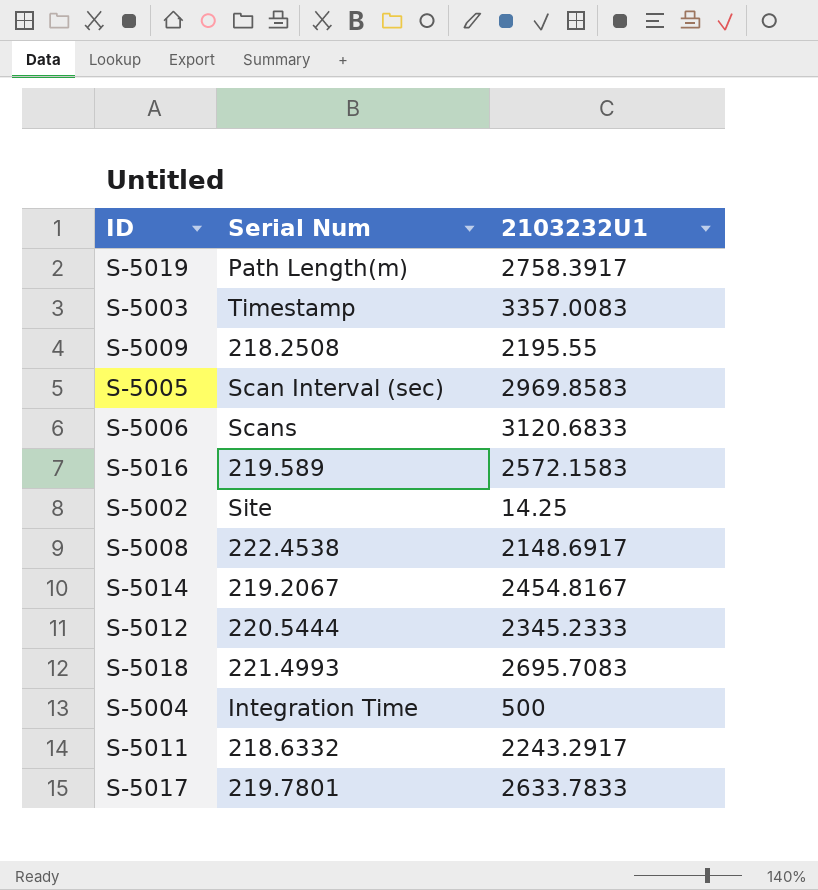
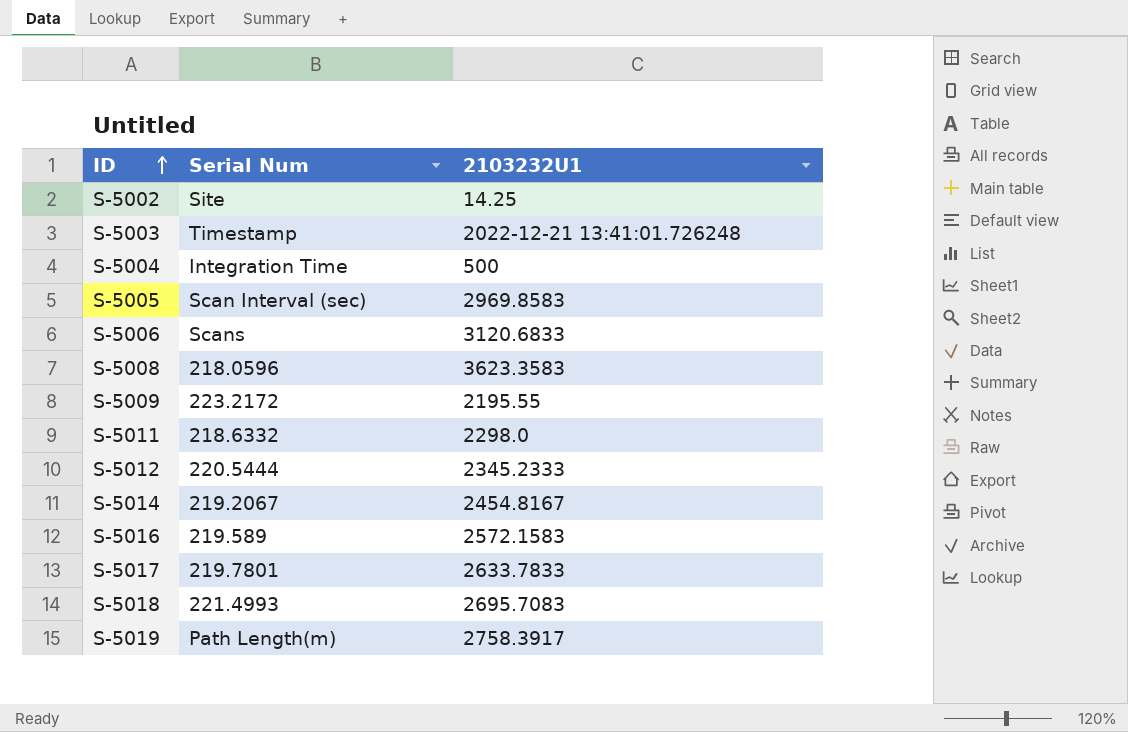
row order: none -> ID ascending
S-5003 | 2103232U1: 3357.0083 -> 2022-12-21 13:41:01.726248
S-5008 | Serial Num: 222.4538 -> 218.0596
S-5008 | 2103232U1: 2148.6917 -> 3623.3583
S-5009 | Serial Num: 218.2508 -> 223.2172
S-5011 | 2103232U1: 2243.2917 -> 2298.0

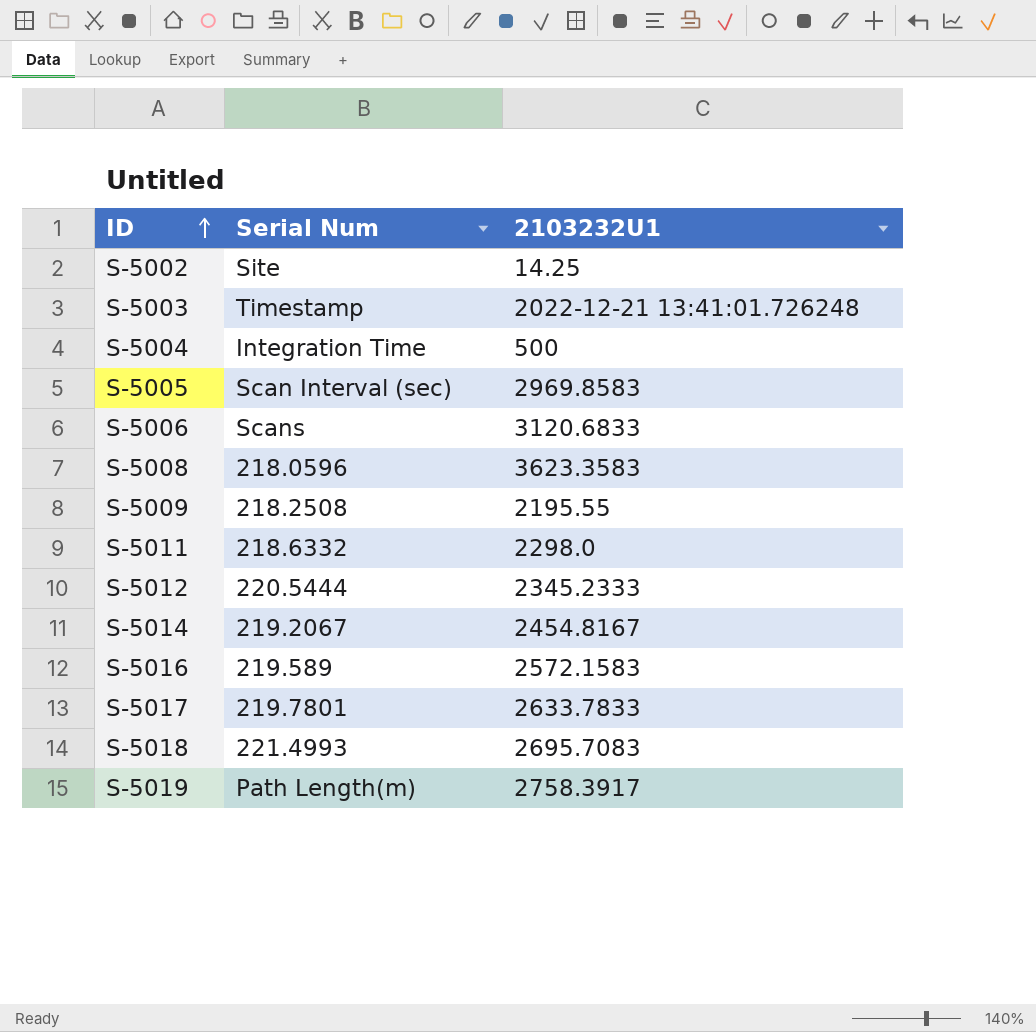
S-5009 | Serial Num: 223.2172 -> 218.2508

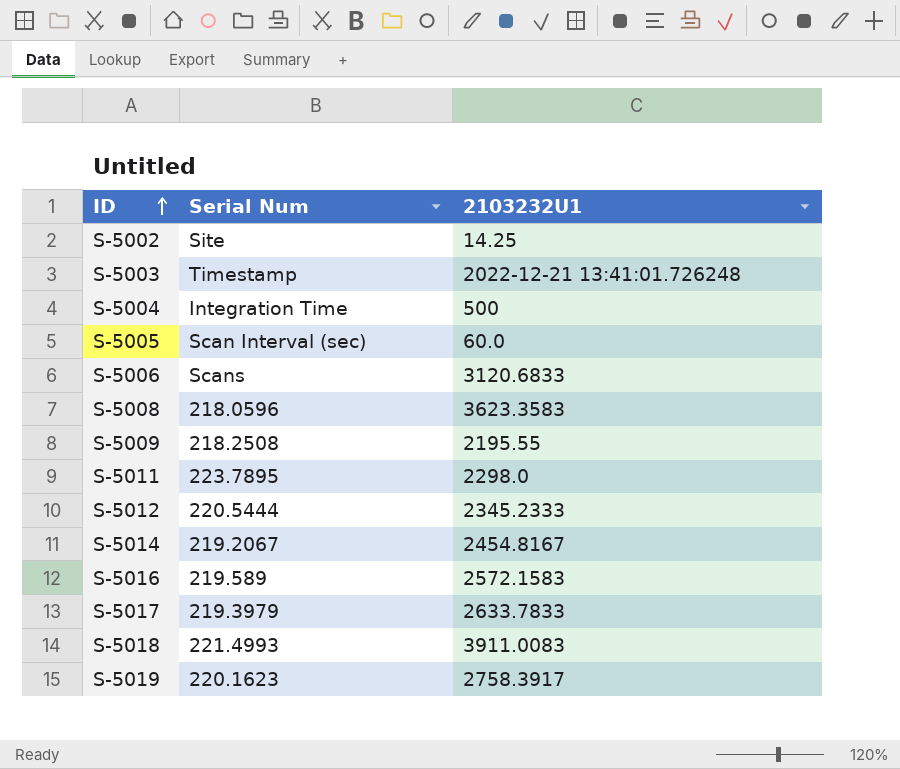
S-5005 | 2103232U1: 2969.8583 -> 60.0
S-5011 | Serial Num: 218.6332 -> 223.7895
S-5017 | Serial Num: 219.7801 -> 219.3979
S-5018 | 2103232U1: 2695.7083 -> 3911.0083
S-5019 | Serial Num: Path Length(m) -> 220.1623

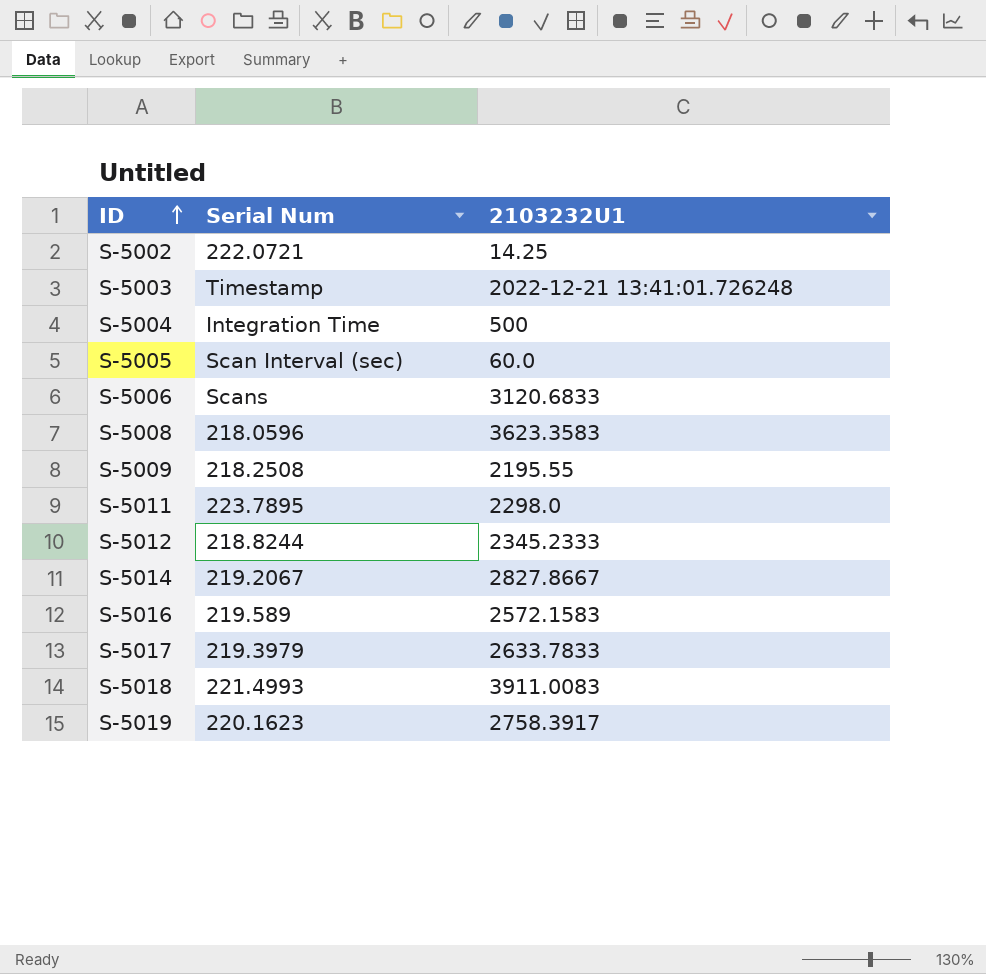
S-5002 | Serial Num: Site -> 222.0721
S-5012 | Serial Num: 220.5444 -> 218.8244
S-5014 | 2103232U1: 2454.8167 -> 2827.8667

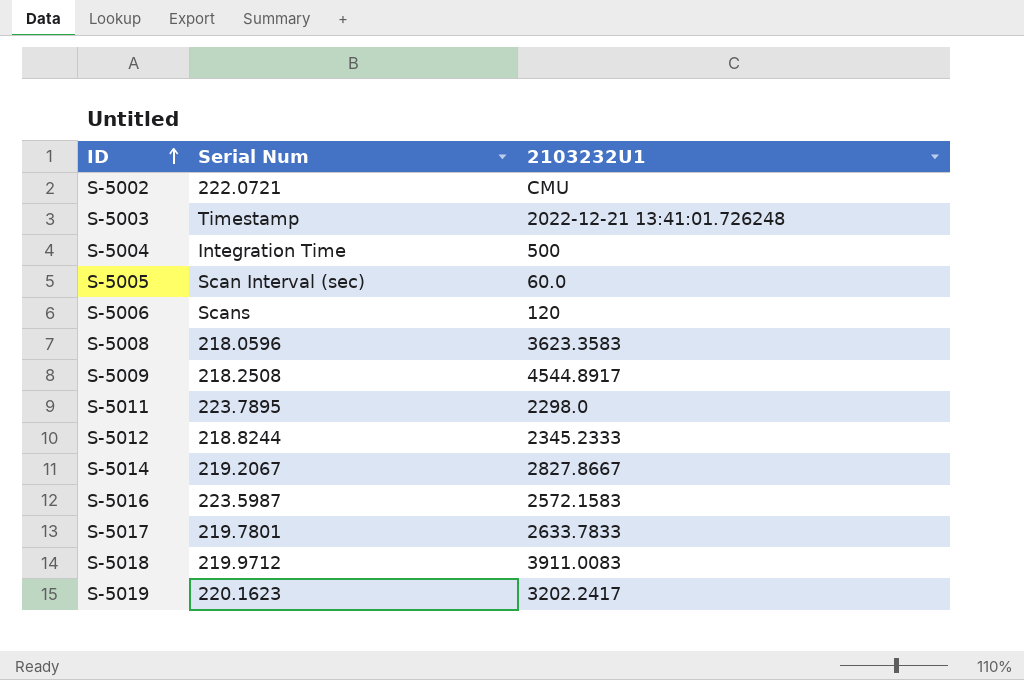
S-5002 | 2103232U1: 14.25 -> CMU
S-5006 | 2103232U1: 3120.6833 -> 120
S-5009 | 2103232U1: 2195.55 -> 4544.8917
S-5016 | Serial Num: 219.589 -> 223.5987
S-5017 | Serial Num: 219.3979 -> 219.7801
S-5018 | Serial Num: 221.4993 -> 219.9712
S-5019 | 2103232U1: 2758.3917 -> 3202.2417

